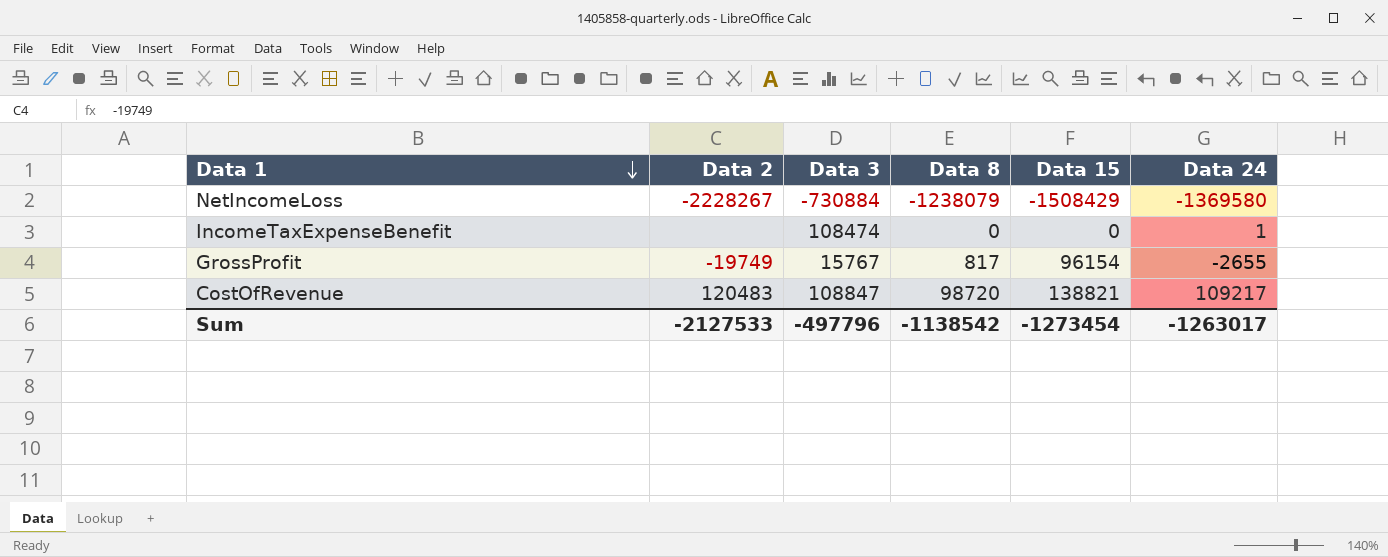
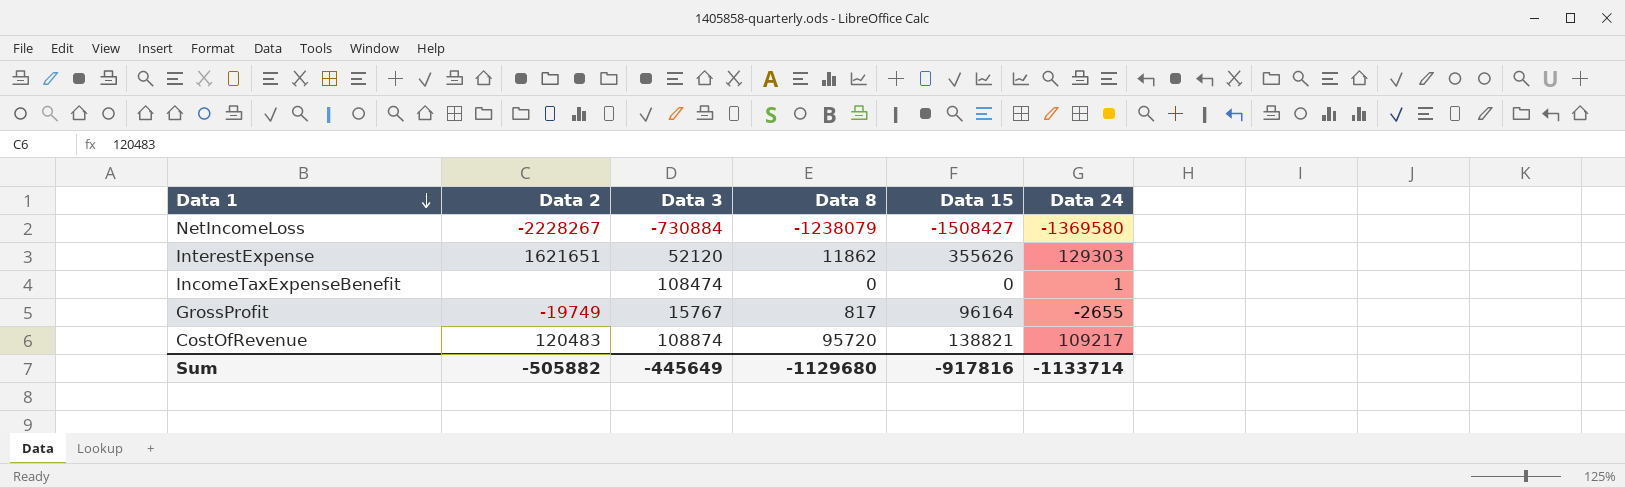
NetIncomeLoss | Data 15: -1508429 -> -1508427
row InterestExpense: none -> 1621651 | 52120 | 11862 | 355626 | 129303
GrossProfit | Data 15: 96154 -> 96164
CostOfRevenue | Data 3: 108847 -> 108874
CostOfRevenue | Data 8: 98720 -> 95720
Sum | Data 2: -2127533 -> -505882
Sum | Data 3: -497796 -> -445649
Sum | Data 8: -1138542 -> -1129680
Sum | Data 15: -1273454 -> -917816
Sum | Data 24: -1263017 -> -1133714

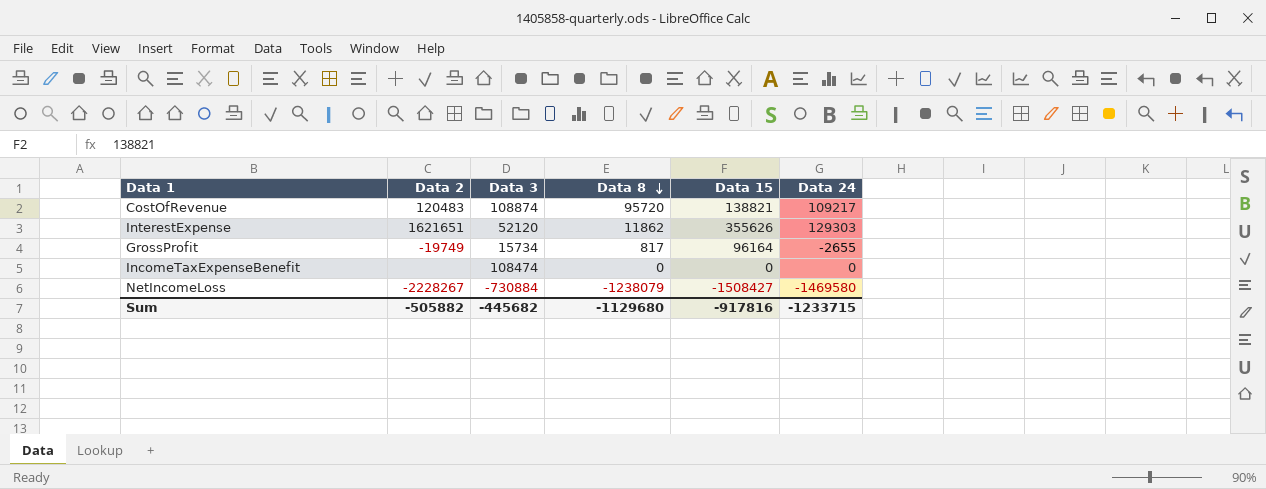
row order: Data 1 descending -> Data 8 descending
GrossProfit | Data 3: 15767 -> 15734
IncomeTaxExpenseBenefit | Data 24: 1 -> 0
NetIncomeLoss | Data 24: -1369580 -> -1469580
Sum | Data 3: -445649 -> -445682
Sum | Data 24: -1133714 -> -1233715

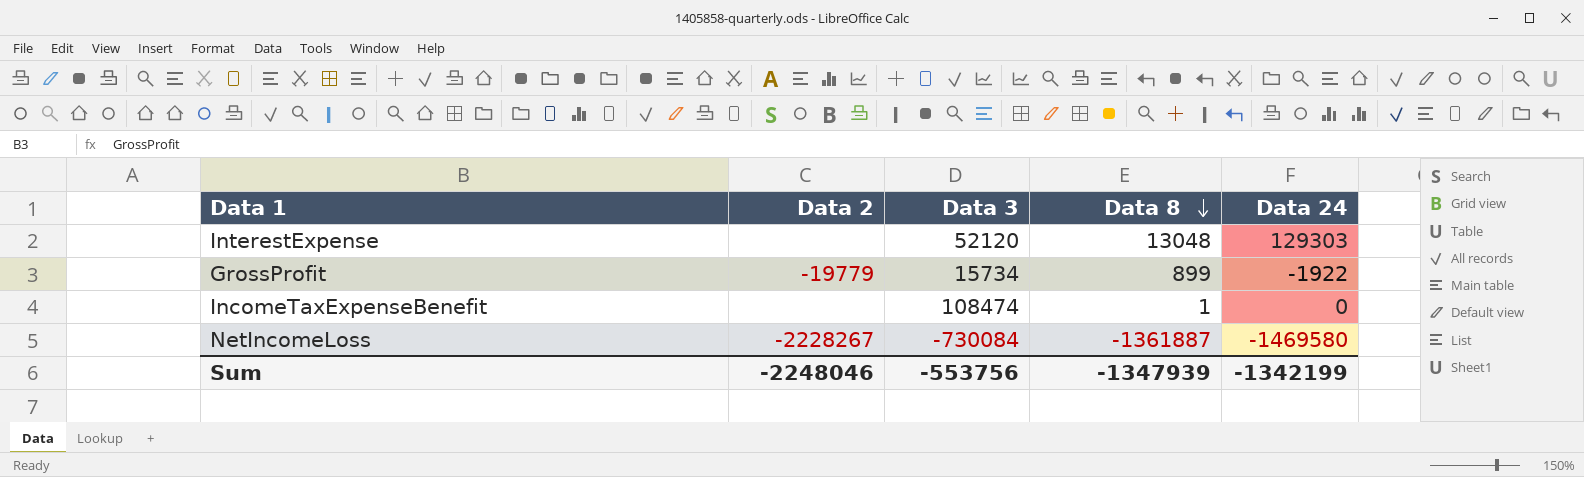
column Data 15 | position: 5 -> none
row CostOfRevenue: 120483 | 108874 | 95720 | 138821 | 109217 -> none
InterestExpense | Data 2: 1621651 -> none
InterestExpense | Data 8: 11862 -> 13048
GrossProfit | Data 2: -19749 -> -19779
GrossProfit | Data 8: 817 -> 899
GrossProfit | Data 24: -2655 -> -1922
IncomeTaxExpenseBenefit | Data 8: 0 -> 1
NetIncomeLoss | Data 3: -730884 -> -730084
NetIncomeLoss | Data 8: -1238079 -> -1361887
Sum | Data 2: -505882 -> -2248046
Sum | Data 3: -445682 -> -553756
Sum | Data 8: -1129680 -> -1347939
Sum | Data 24: -1233715 -> -1342199

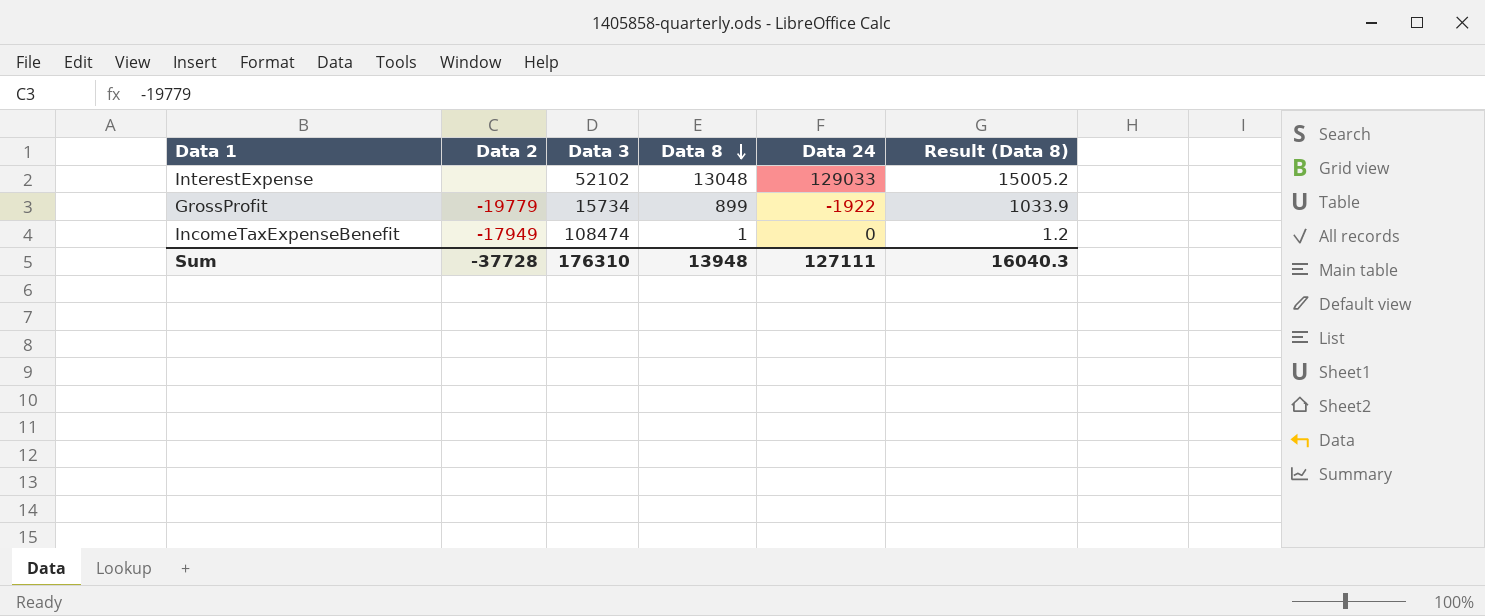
column Result (Data 8) | formula: none -> [Data 8] * 1.15
row NetIncomeLoss: -2228267 | -730084 | -1361887 | -1469580 -> none
InterestExpense | Data 3: 52120 -> 52102
InterestExpense | Data 24: 129303 -> 129033
IncomeTaxExpenseBenefit | Data 2: none -> -17949
Sum | Data 2: -2248046 -> -37728
Sum | Data 3: -553756 -> 176310
Sum | Data 8: -1347939 -> 13948
Sum | Data 24: -1342199 -> 127111

